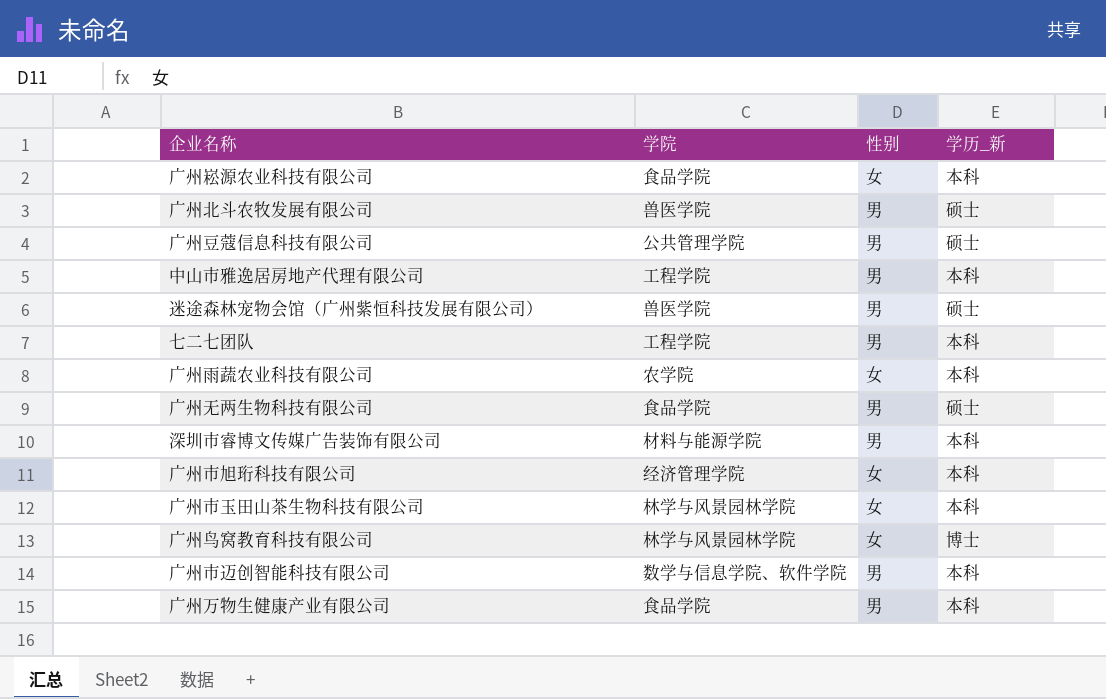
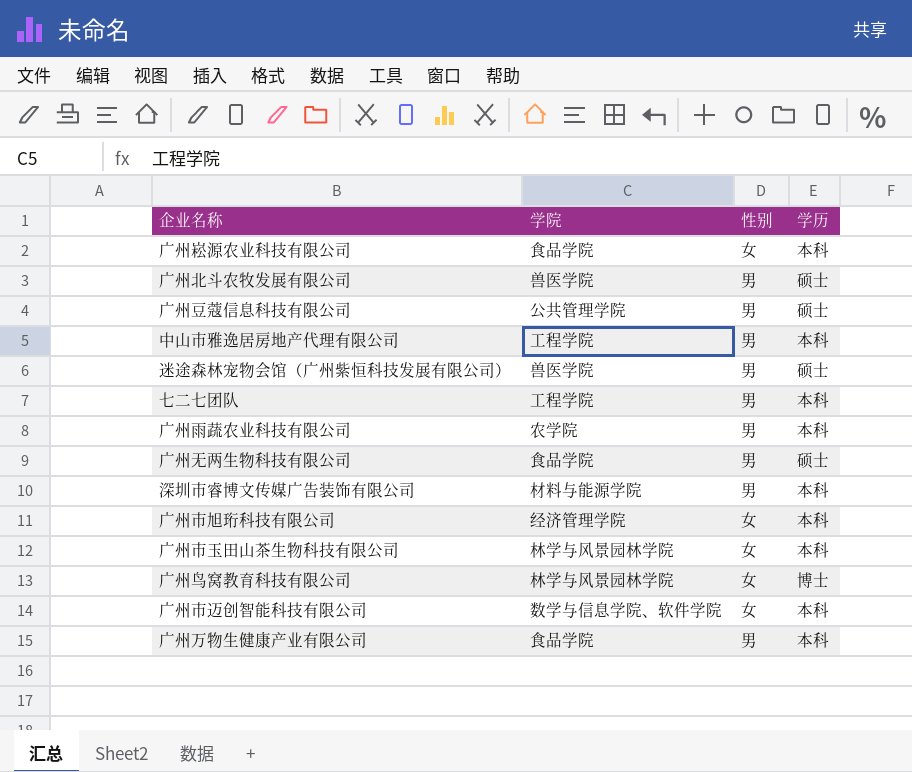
column name: 学历_新 -> 学历
广州雨蔬农业科技有限公司 | 性别: 女 -> 男
广州市迈创智能科技有限公司 | 性别: 男 -> 女

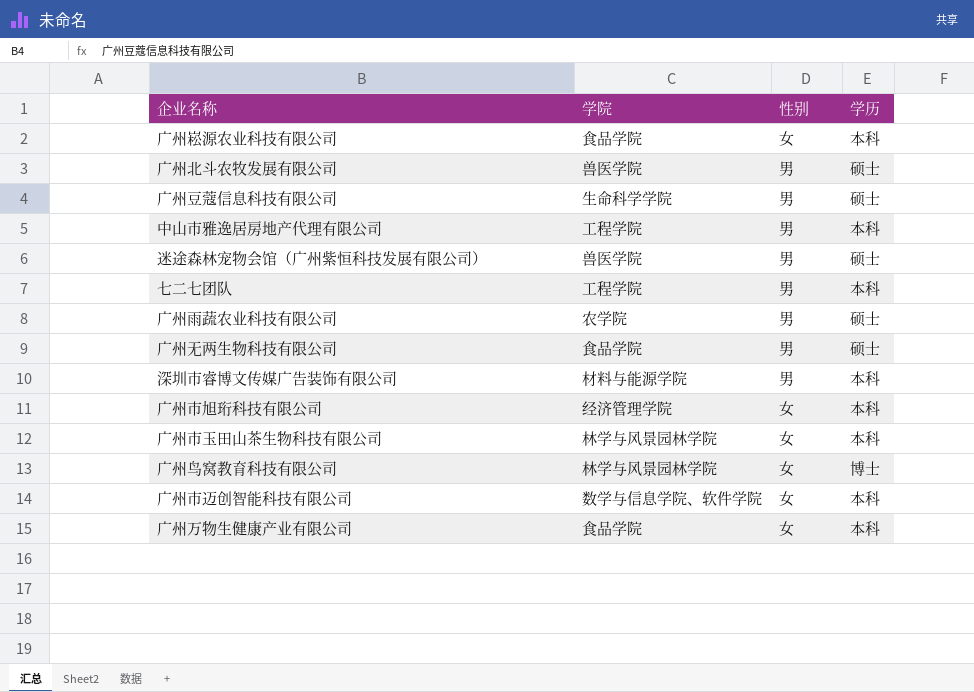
广州豆蔻信息科技有限公司 | 学院: 公共管理学院 -> 生命科学学院
广州雨蔬农业科技有限公司 | 学历: 本科 -> 硕士
广州万物生健康产业有限公司 | 性别: 男 -> 女

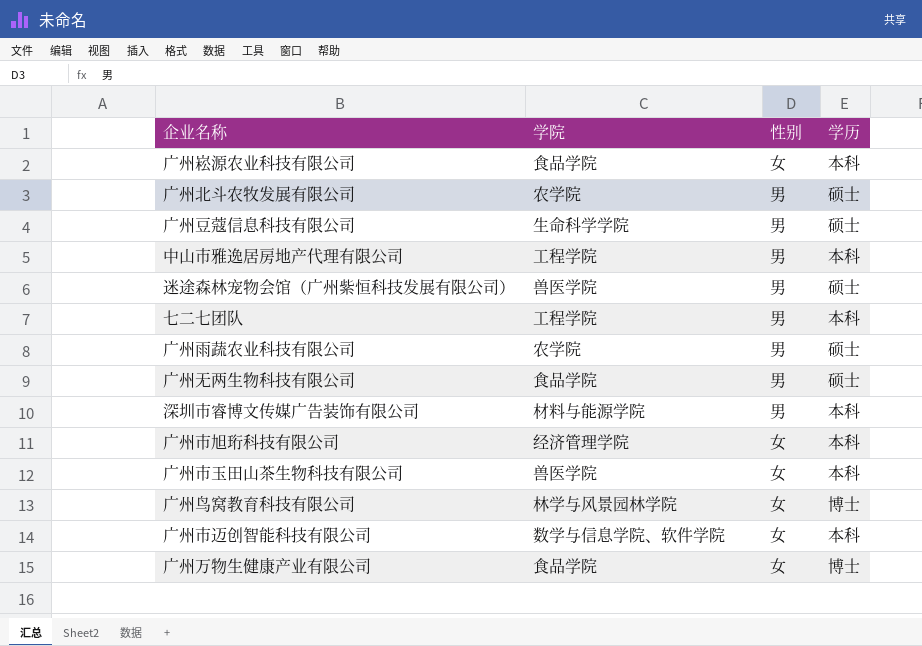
广州北斗农牧发展有限公司 | 学院: 兽医学院 -> 农学院
广州市玉田山茶生物科技有限公司 | 学院: 林学与风景园林学院 -> 兽医学院
广州万物生健康产业有限公司 | 学历: 本科 -> 博士

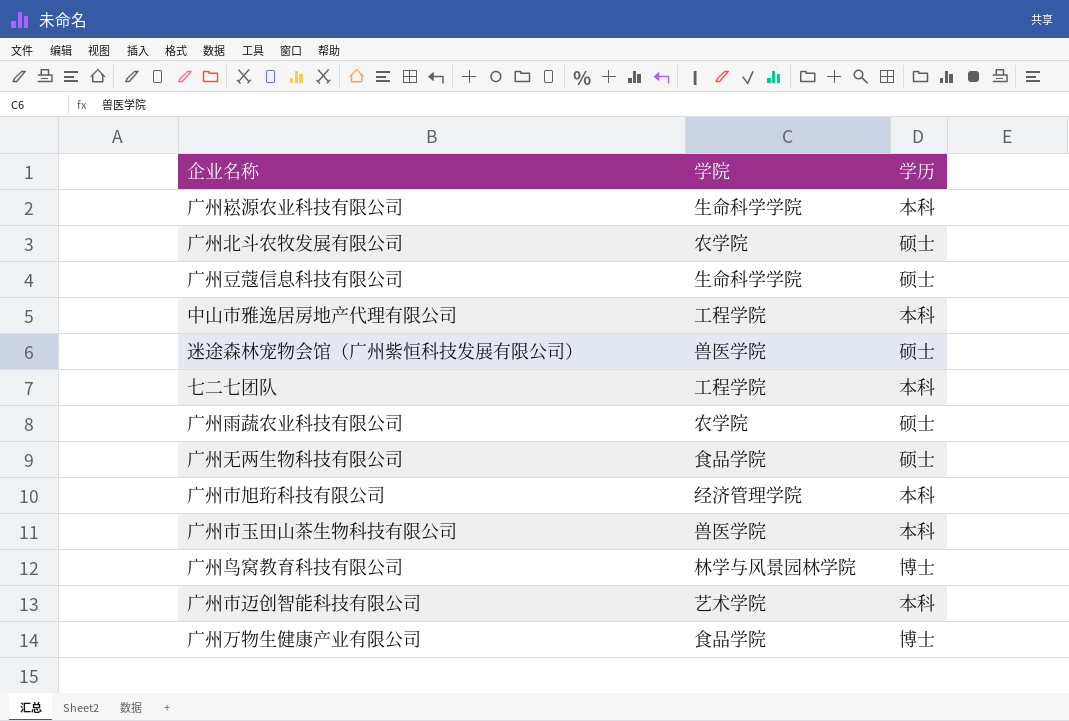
column 性别 | position: 3 -> none
row 深圳市睿博文传媒广告装饰有限公司: 材料与能源学院 | 男 | 本科 -> none
广州崧源农业科技有限公司 | 学院: 食品学院 -> 生命科学学院
广州市迈创智能科技有限公司 | 学院: 数学与信息学院、软件学院 -> 艺术学院

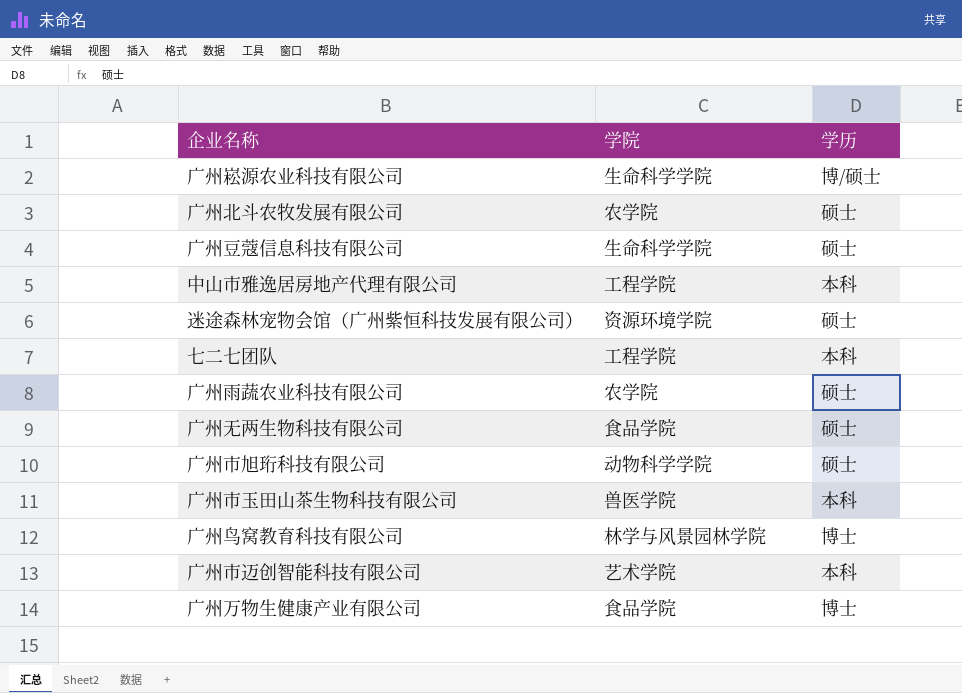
广州崧源农业科技有限公司 | 学历: 本科 -> 博/硕士
迷途森林宠物会馆（广州紫恒科技发展有限公司） | 学院: 兽医学院 -> 资源环境学院
广州市旭珩科技有限公司 | 学院: 经济管理学院 -> 动物科学学院
广州市旭珩科技有限公司 | 学历: 本科 -> 硕士

